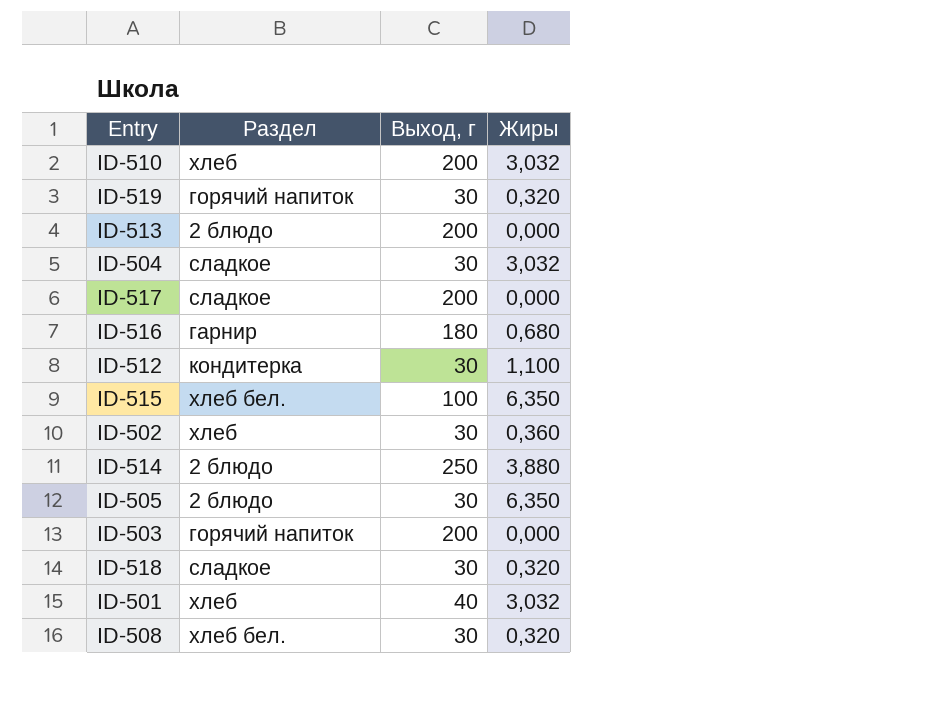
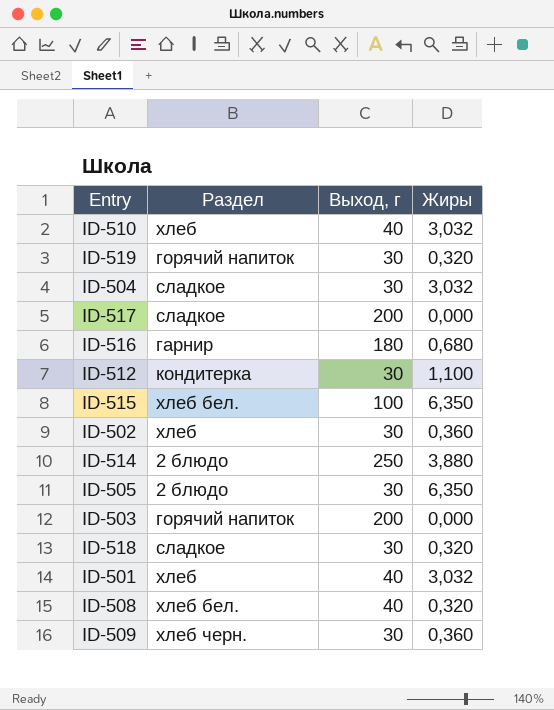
row ID-513: 2 блюдо | 200 | 0,000 -> none
ID-510 | Выход, г: 200 -> 40
ID-508 | Выход, г: 30 -> 40
row ID-509: none -> хлеб черн. | 30 | 0,360

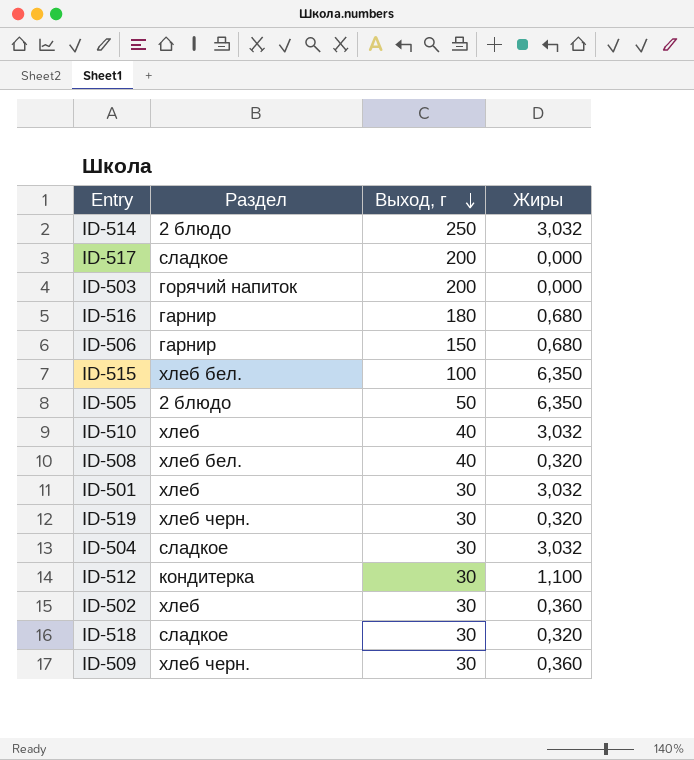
row order: none -> Выход, г descending
ID-514 | Жиры: 3,880 -> 3,032
row ID-506: none -> гарнир | 150 | 0,680
ID-505 | Выход, г: 30 -> 50
ID-501 | Выход, г: 40 -> 30
ID-519 | Раздел: горячий напиток -> хлеб черн.

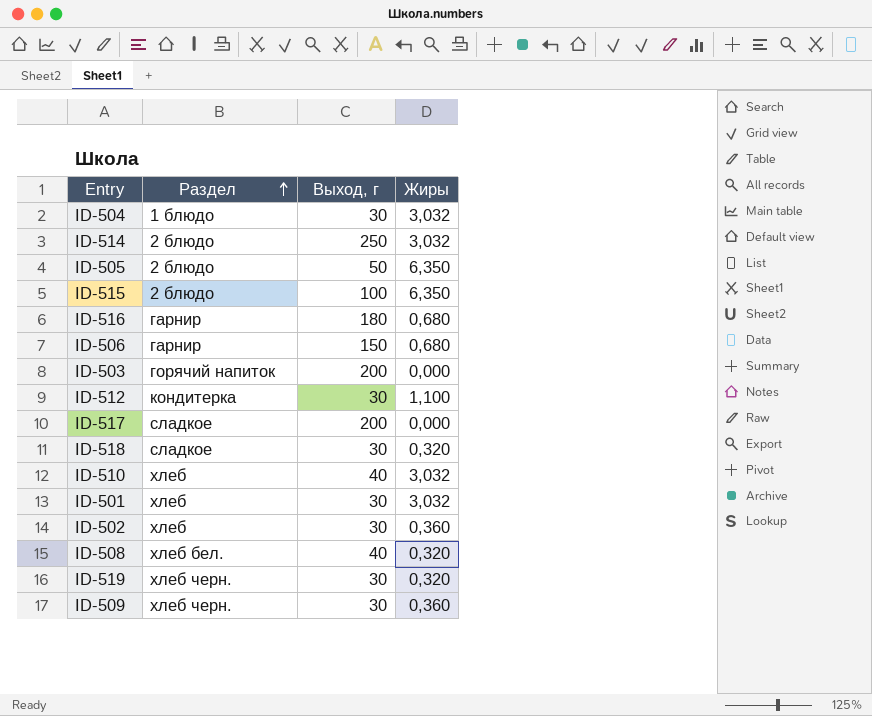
row order: Выход, г descending -> Раздел ascending
ID-504 | Раздел: сладкое -> 1 блюдо
ID-515 | Раздел: хлеб бел. -> 2 блюдо

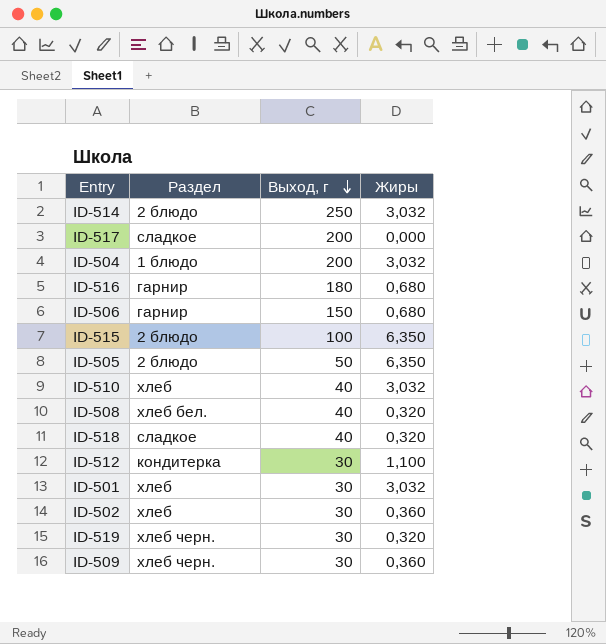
row order: Раздел ascending -> Выход, г descending
row ID-503: горячий напиток | 200 | 0,000 -> none
ID-504 | Выход, г: 30 -> 200
ID-518 | Выход, г: 30 -> 40

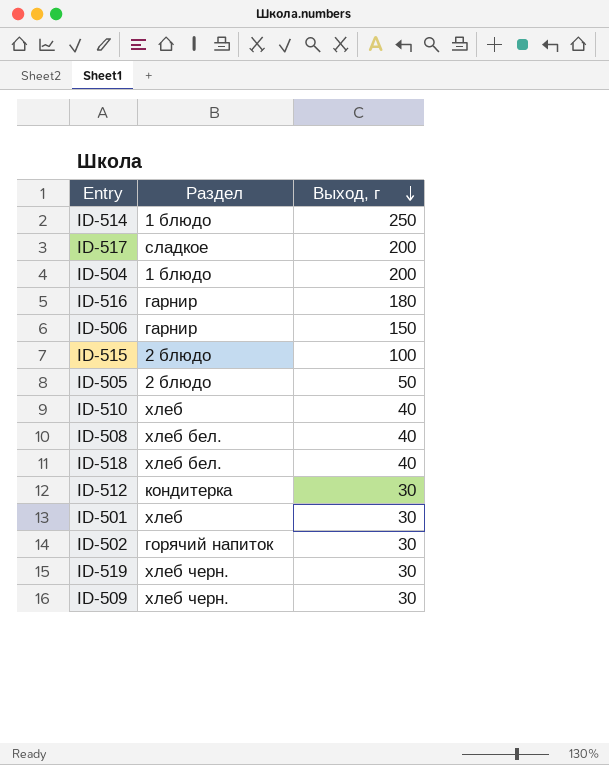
column Жиры | position: 4 -> none
ID-514 | Раздел: 2 блюдо -> 1 блюдо
ID-518 | Раздел: сладкое -> хлеб бел.
ID-502 | Раздел: хлеб -> горячий напиток

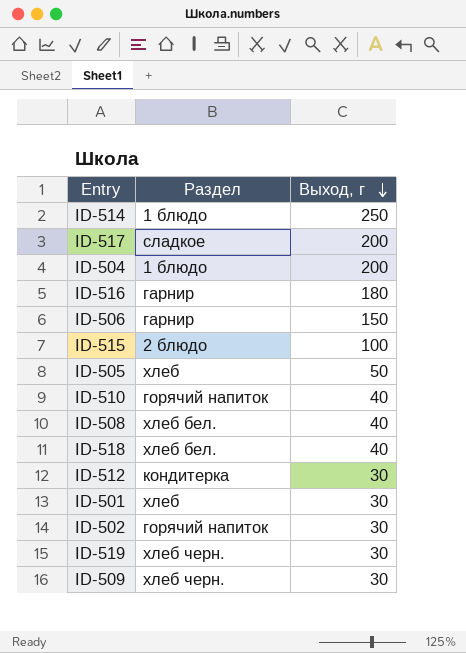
ID-505 | Раздел: 2 блюдо -> хлеб
ID-510 | Раздел: хлеб -> горячий напиток

